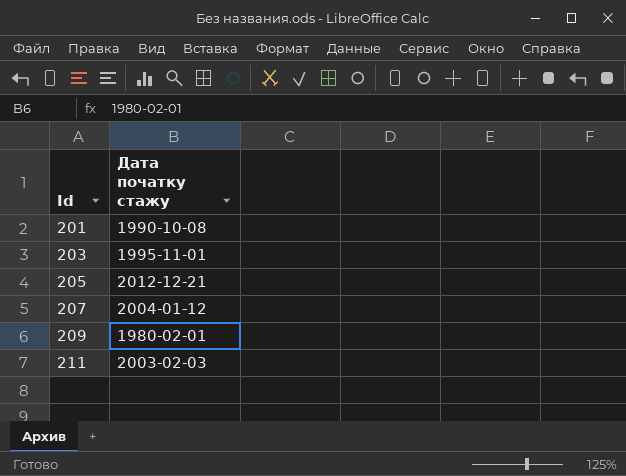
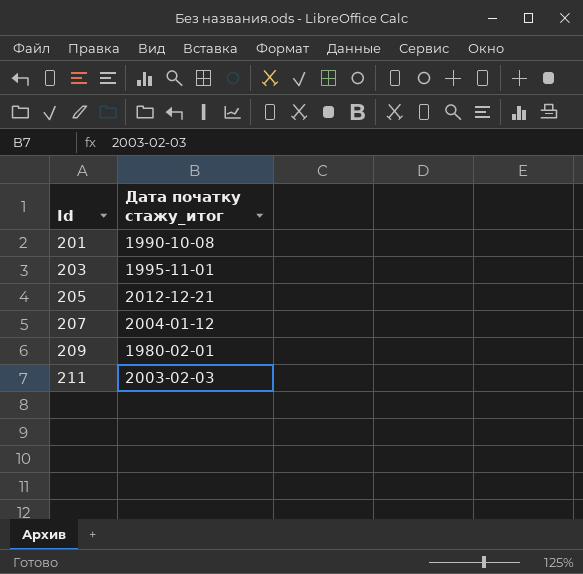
column name: Дата початку стажу -> Дата початку стажу_итог

